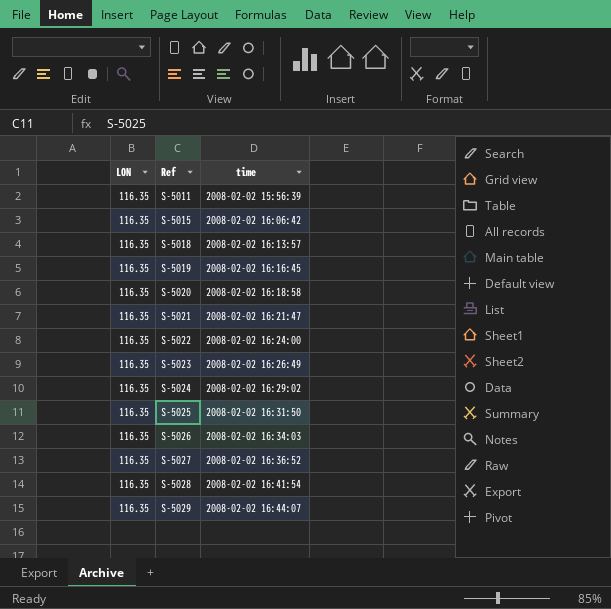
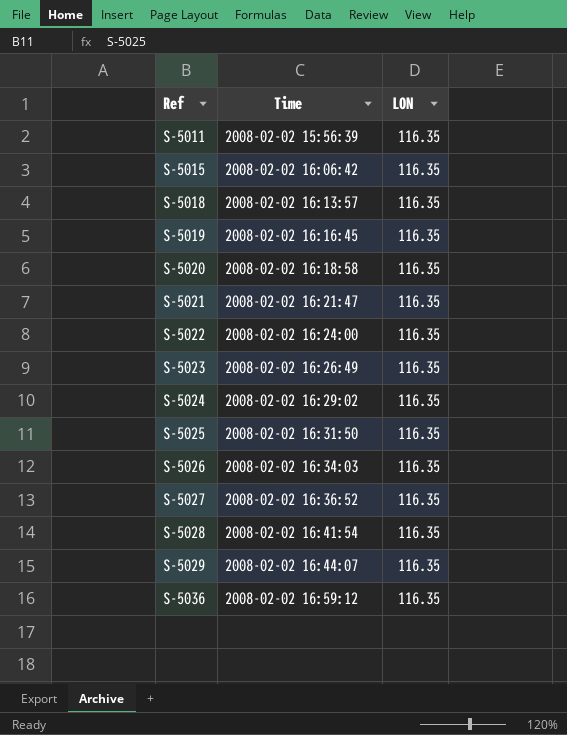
column name: time -> Time
column LON | position: 1 -> 3
row S-5036: none -> 2008-02-02 16:59:12 | 116.35

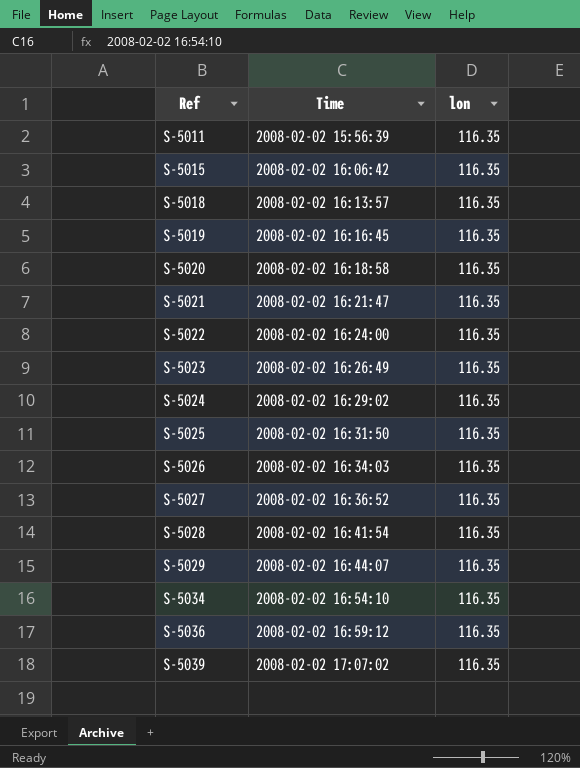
column name: LON -> lon
row S-5034: none -> 2008-02-02 16:54:10 | 116.35
row S-5039: none -> 2008-02-02 17:07:02 | 116.35

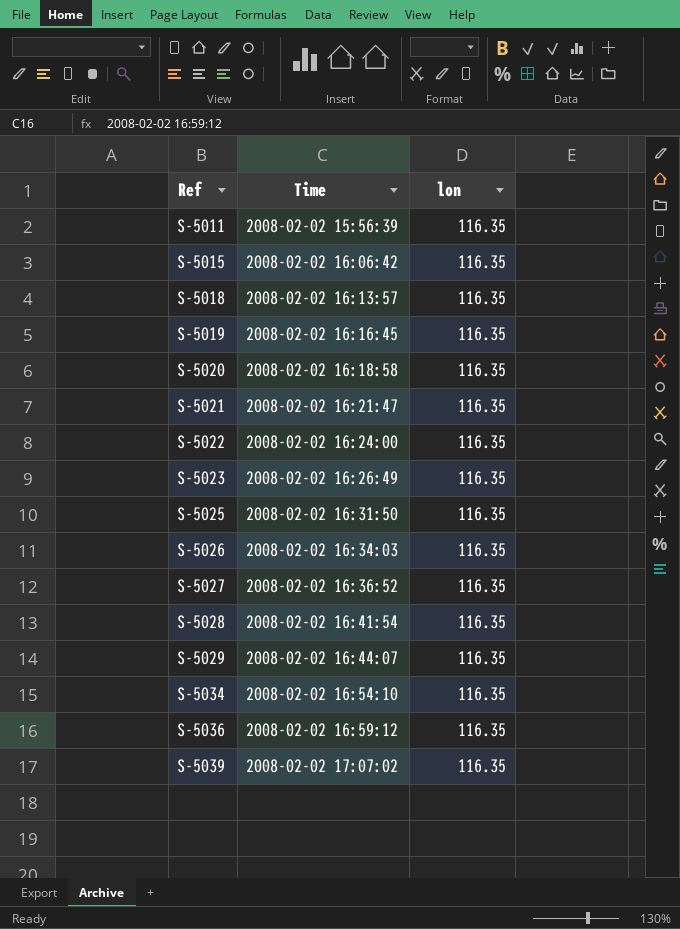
row S-5024: 2008-02-02 16:29:02 | 116.35 -> none

